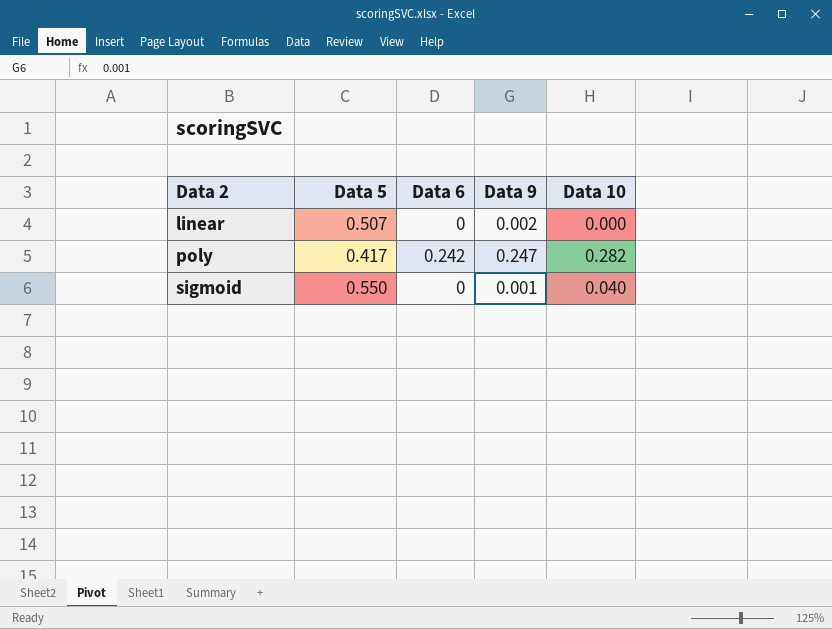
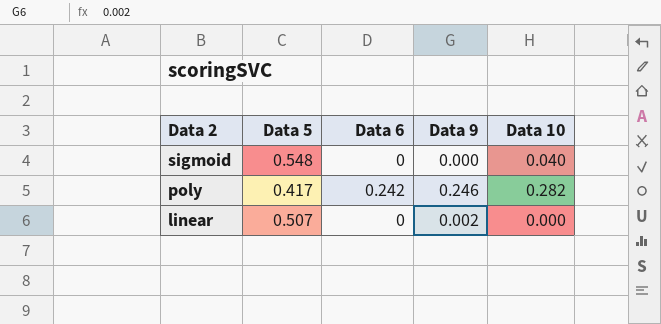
row order: Data 2 ascending -> Data 2 descending
sigmoid | Data 5: 0.550 -> 0.548
sigmoid | Data 9: 0.001 -> 0.000
poly | Data 9: 0.247 -> 0.246

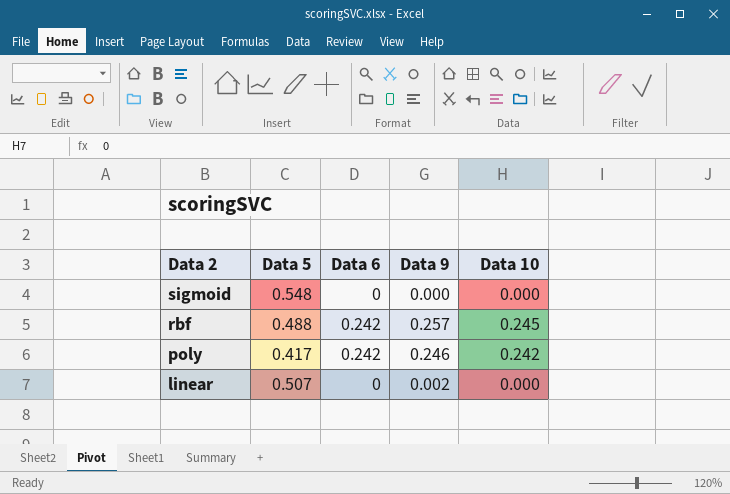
sigmoid | Data 10: 0.040 -> 0.000
row rbf: none -> 0.488 | 0.242 | 0.257 | 0.245
poly | Data 10: 0.282 -> 0.242

